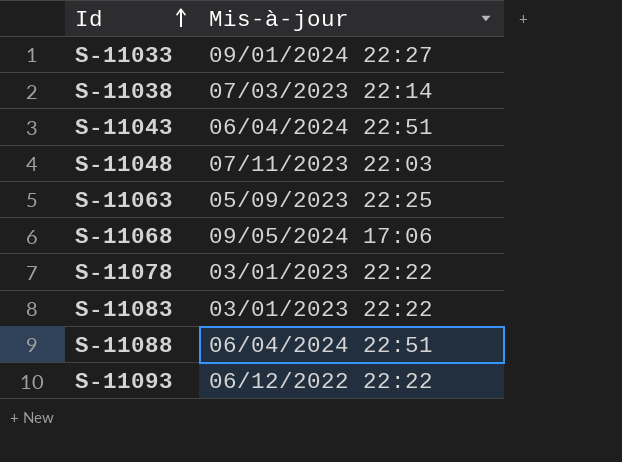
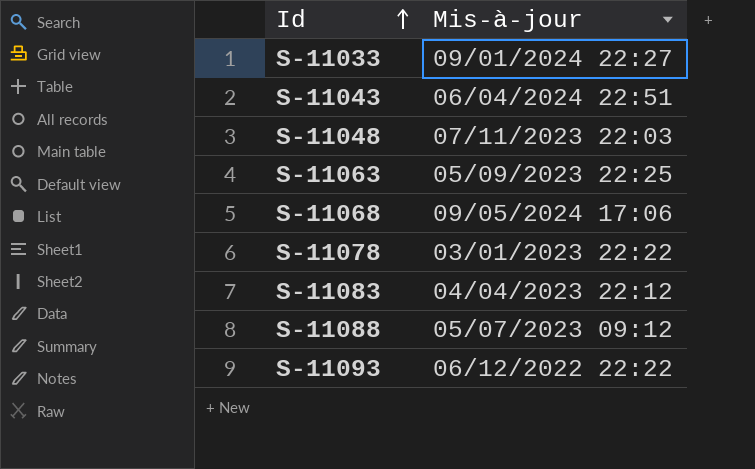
row S-11038: 07/03/2023 22:14 -> none
S-11083 | Mis-à-jour: 03/01/2023 22:22 -> 04/04/2023 22:12
S-11088 | Mis-à-jour: 06/04/2024 22:51 -> 05/07/2023 09:12

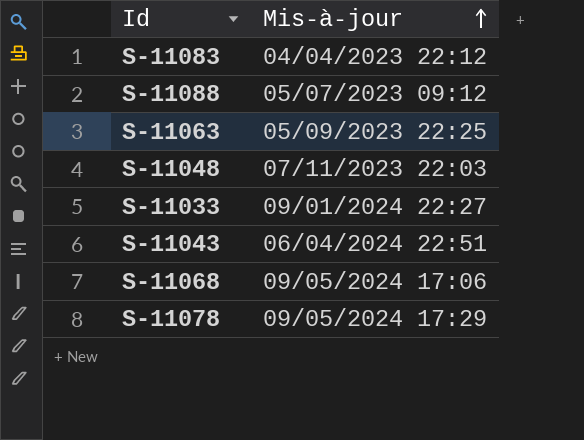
row order: Id ascending -> Mis-à-jour ascending
row S-11093: 06/12/2022 22:22 -> none
S-11078 | Mis-à-jour: 03/01/2023 22:22 -> 09/05/2024 17:29

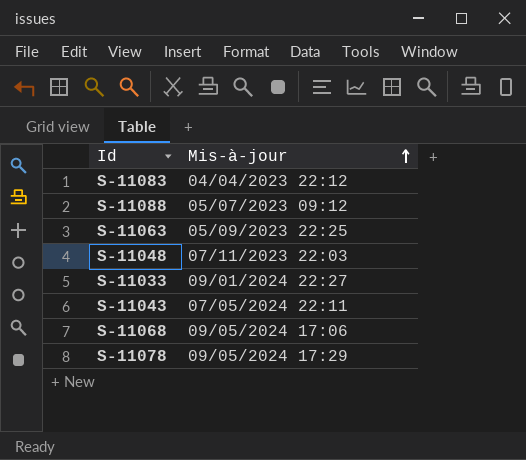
S-11043 | Mis-à-jour: 06/04/2024 22:51 -> 07/05/2024 22:11

